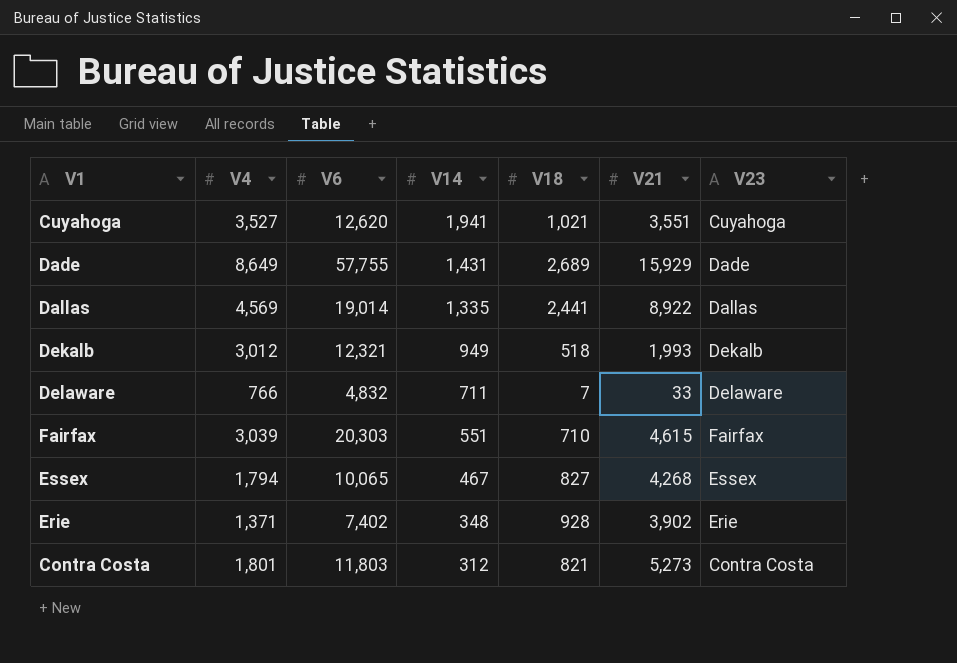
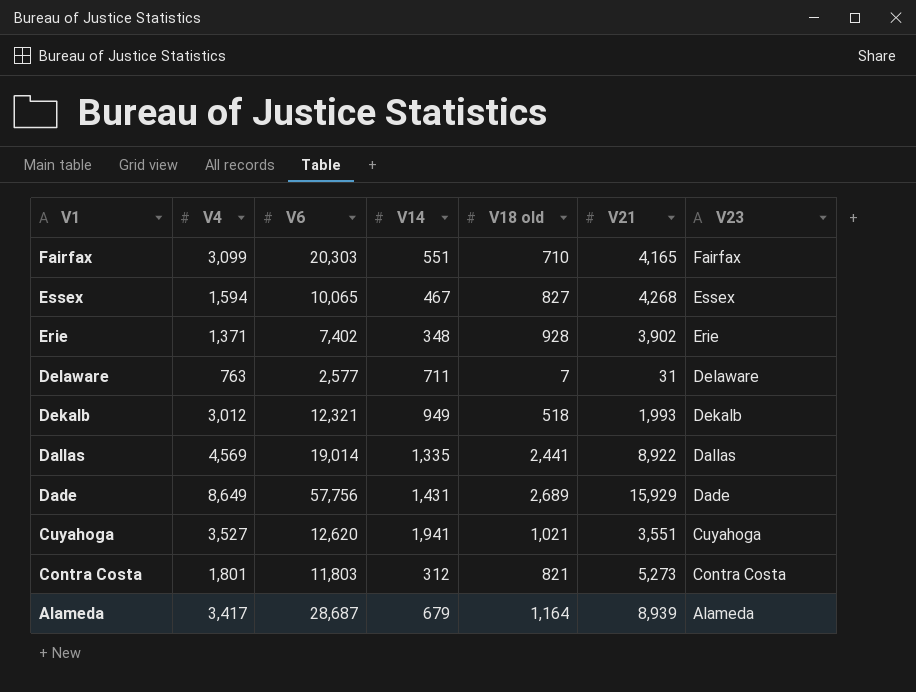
row order: V14 descending -> V1 descending
column name: V18 -> V18 old
Fairfax | V4: 3,039 -> 3,099
Fairfax | V21: 4,615 -> 4,165
Essex | V4: 1,794 -> 1,594
Delaware | V4: 766 -> 763
Delaware | V6: 4,832 -> 2,577
Delaware | V21: 33 -> 31
Dade | V6: 57,755 -> 57,756
row Alameda: none -> 3,417 | 28,687 | 679 | 1,164 | 8,939 | Alameda

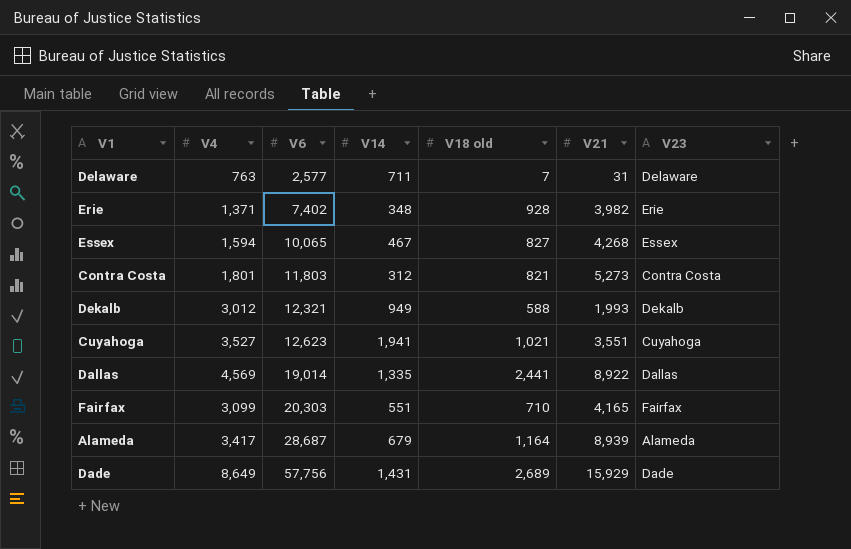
row order: V1 descending -> V6 ascending
Erie | V21: 3,902 -> 3,982
Dekalb | V18 old: 518 -> 588
Cuyahoga | V6: 12,620 -> 12,623

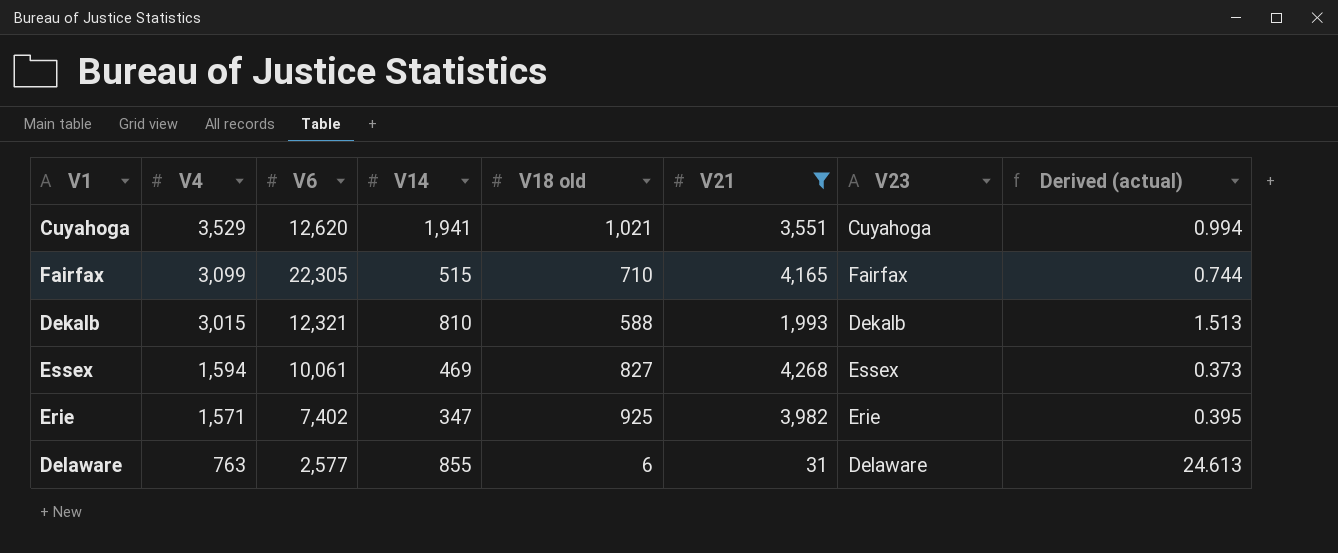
filter: none -> V21 <= 4,268
row order: V6 ascending -> V4 descending
column Derived (actual) | formula: none -> [V4] / [V21]
Cuyahoga | V4: 3,527 -> 3,529
Cuyahoga | V6: 12,623 -> 12,620
Fairfax | V6: 20,303 -> 22,305
Fairfax | V14: 551 -> 515
Dekalb | V4: 3,012 -> 3,015
Dekalb | V14: 949 -> 810
Essex | V6: 10,065 -> 10,061
Essex | V14: 467 -> 469
Erie | V4: 1,371 -> 1,571
Erie | V14: 348 -> 347
Erie | V18 old: 928 -> 925
Delaware | V14: 711 -> 855
Delaware | V18 old: 7 -> 6

